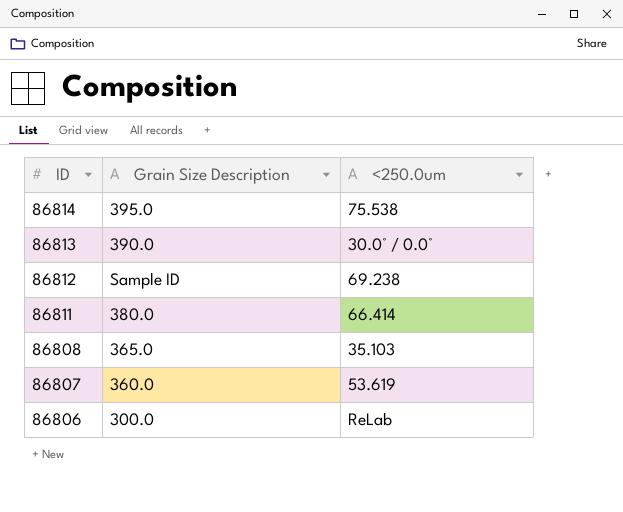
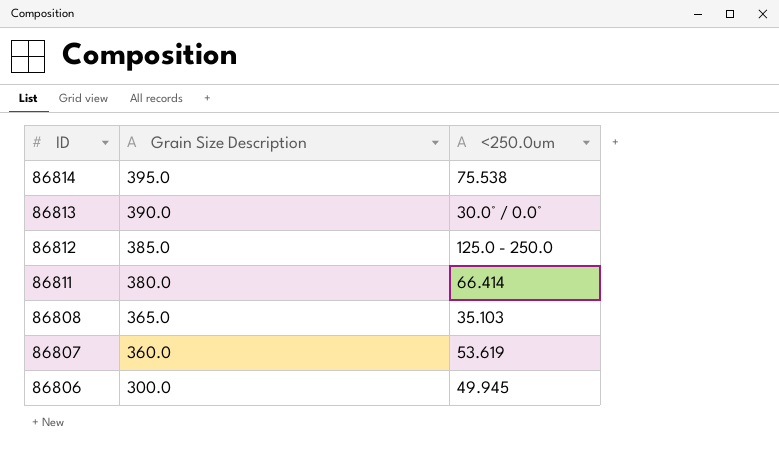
86812 | Grain Size Description: Sample ID -> 385.0
86812 | <250.0um: 69.238 -> 125.0 - 250.0
86806 | <250.0um: ReLab -> 49.945

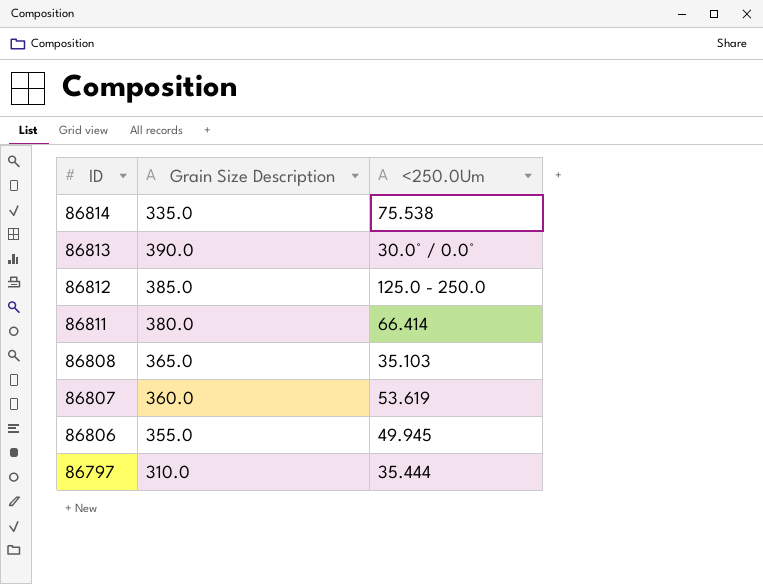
column name: <250.0um -> <250.0Um
86814 | Grain Size Description: 395.0 -> 335.0
86806 | Grain Size Description: 300.0 -> 355.0
row 86797: none -> 310.0 | 35.444

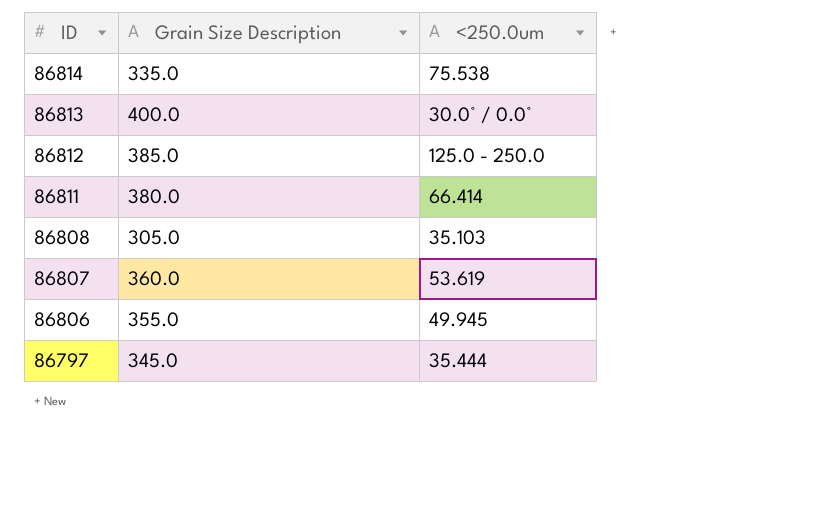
column name: <250.0Um -> <250.0um
86813 | Grain Size Description: 390.0 -> 400.0
86808 | Grain Size Description: 365.0 -> 305.0
86797 | Grain Size Description: 310.0 -> 345.0

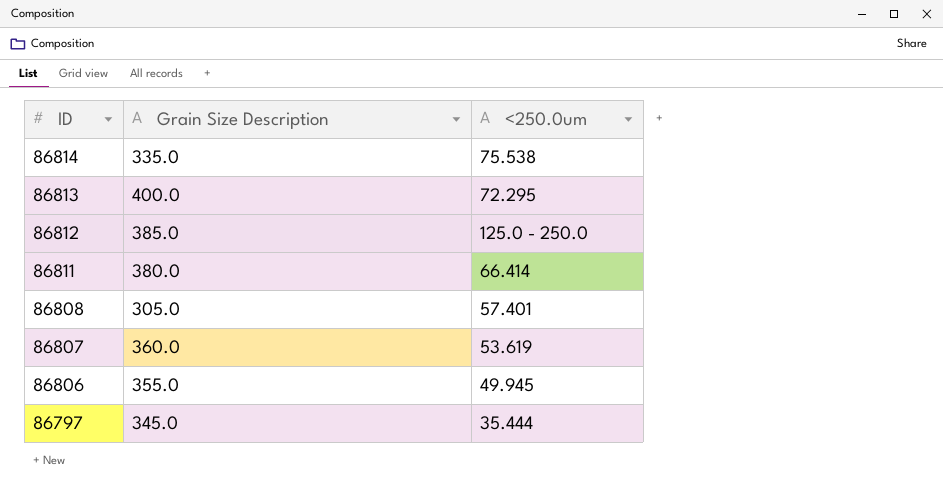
86813 | <250.0um: 30.0° / 0.0° -> 72.295
86808 | <250.0um: 35.103 -> 57.401

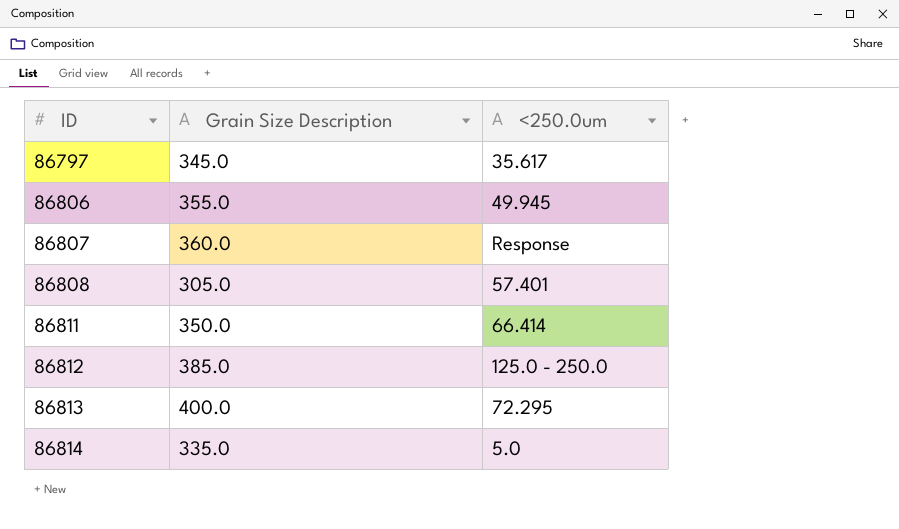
row order: ID descending -> ID ascending
86797 | <250.0um: 35.444 -> 35.617
86807 | <250.0um: 53.619 -> Response
86811 | Grain Size Description: 380.0 -> 350.0
86814 | <250.0um: 75.538 -> 5.0

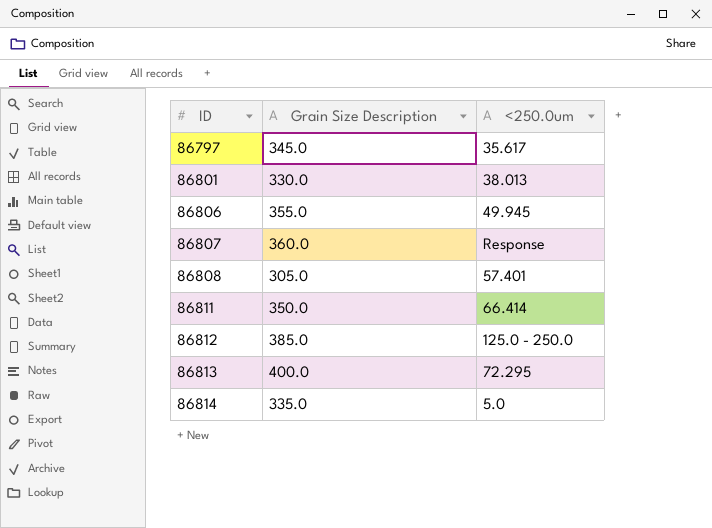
row 86801: none -> 330.0 | 38.013

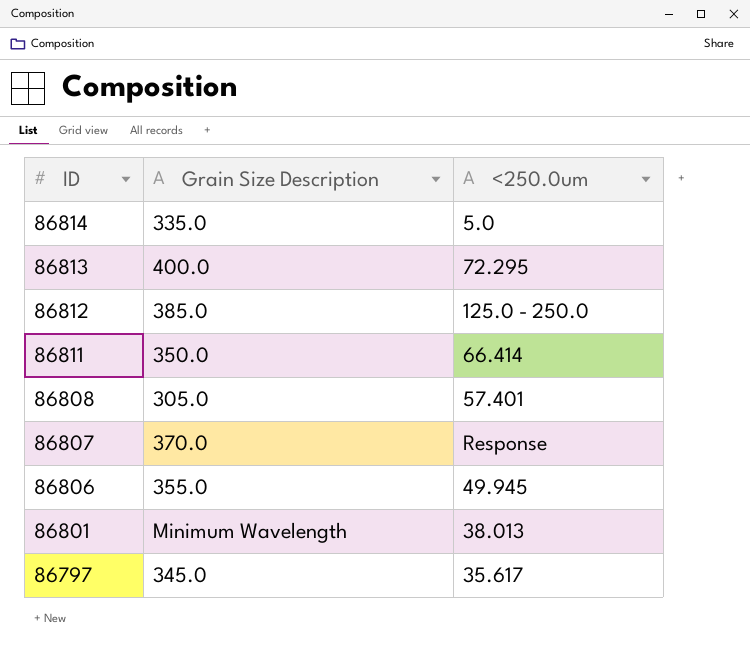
row order: ID ascending -> ID descending
86807 | Grain Size Description: 360.0 -> 370.0
86801 | Grain Size Description: 330.0 -> Minimum Wavelength

